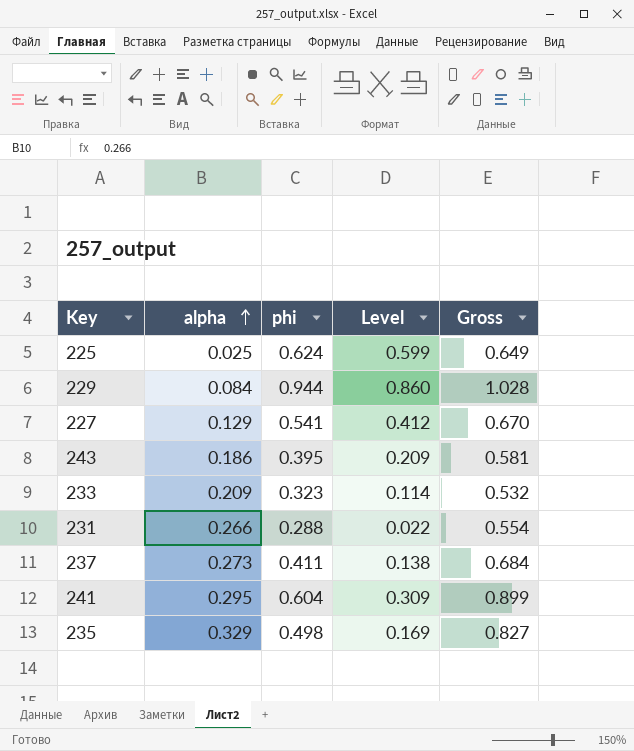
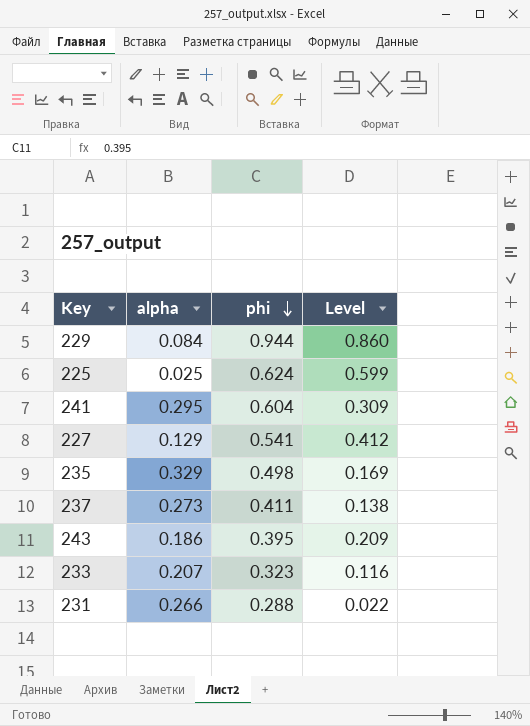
row order: alpha ascending -> phi descending
column Gross | formula: [alpha] + [phi] -> none
233 | alpha: 0.209 -> 0.207
233 | Level: 0.114 -> 0.116

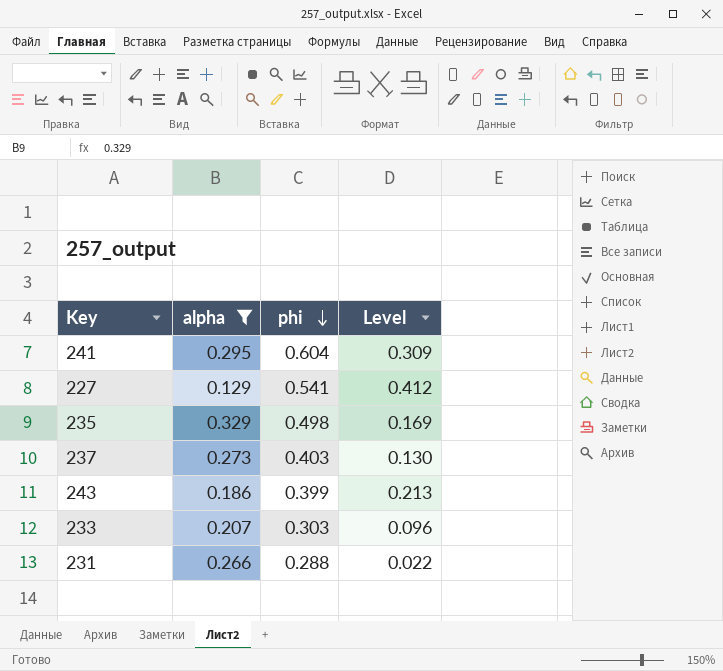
filter: none -> alpha >= 0.129
237 | phi: 0.411 -> 0.403
237 | Level: 0.138 -> 0.130
243 | phi: 0.395 -> 0.399
243 | Level: 0.209 -> 0.213
233 | phi: 0.323 -> 0.303
233 | Level: 0.116 -> 0.096

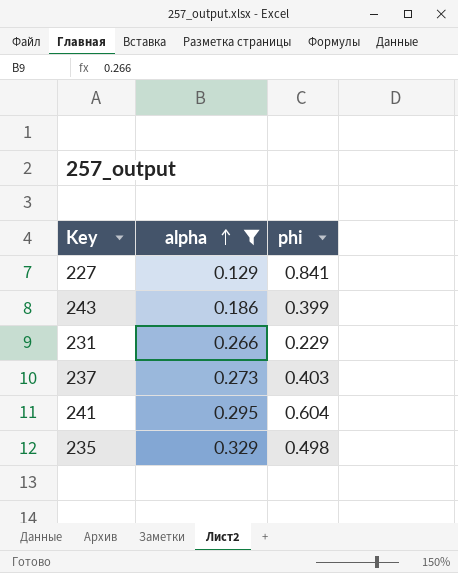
row order: phi descending -> alpha ascending
column Level | formula: [phi] - [alpha] -> none
row 233: 0.207 | 0.303 | 0.096 -> none
227 | phi: 0.541 -> 0.841
231 | phi: 0.288 -> 0.229

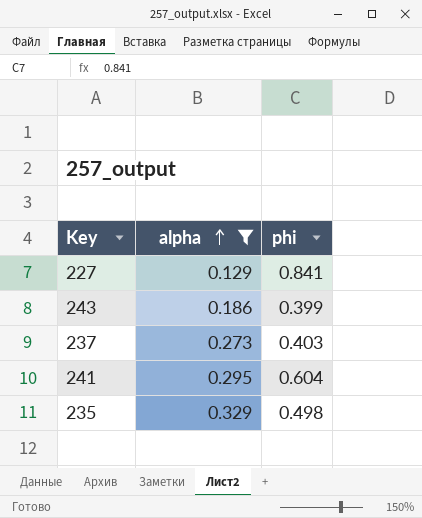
row 231: 0.266 | 0.229 -> none

